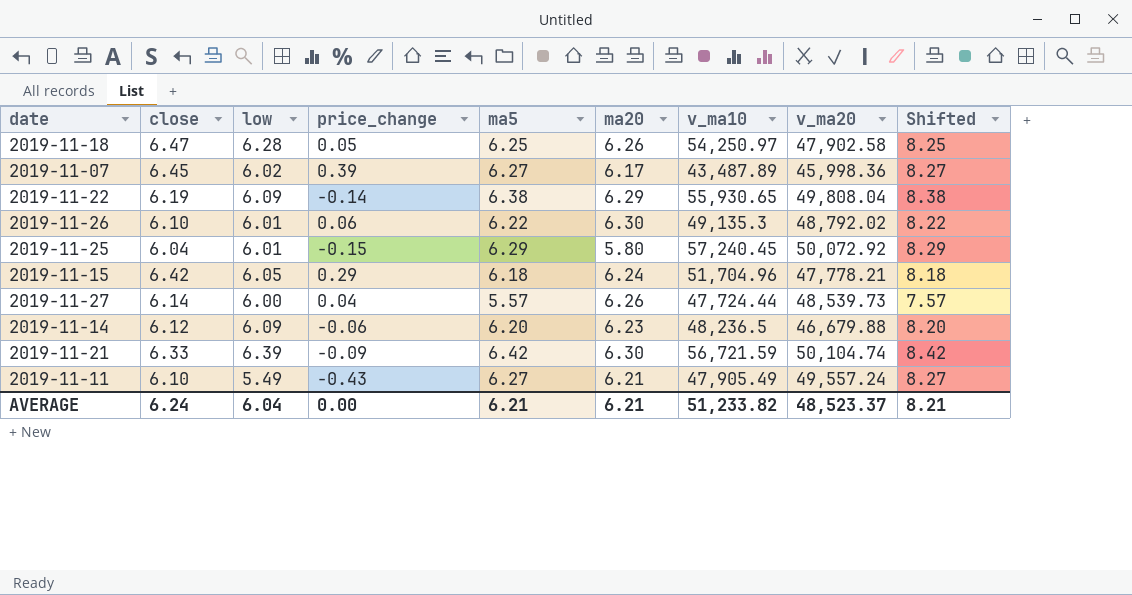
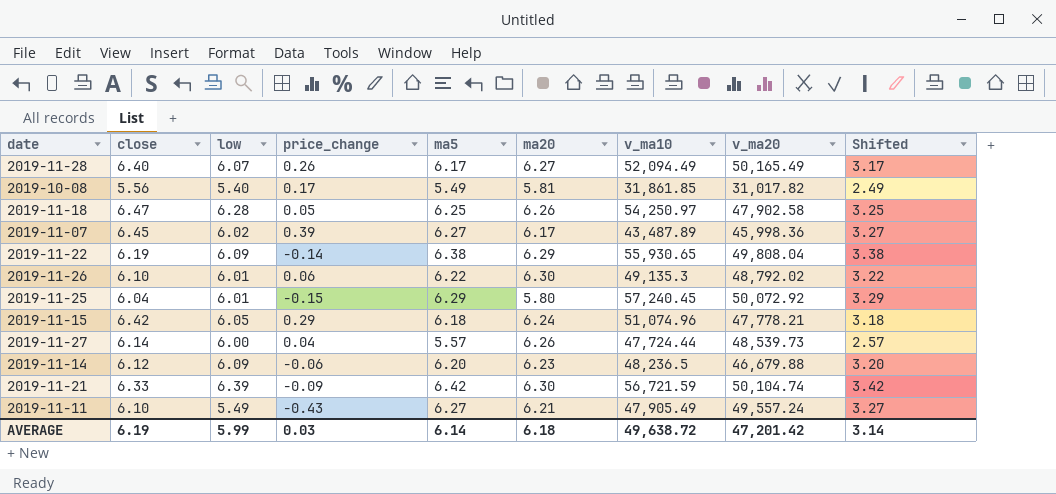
column Shifted | formula: [ma5] + 2 -> [ma5] - 3
row 2019-11-28: none -> 6.40 | 6.07 | 0.26 | 6.17 | 6.27 | 52,094.49 | 50,165.49 | 3.17
row 2019-10-08: none -> 5.56 | 5.40 | 0.17 | 5.49 | 5.81 | 31,861.85 | 31,017.82 | 2.49
2019-11-15 | v_ma10: 51,704.96 -> 51,074.96
AVERAGE | close: 6.24 -> 6.19
AVERAGE | low: 6.04 -> 5.99
AVERAGE | price_change: 0.00 -> 0.03
AVERAGE | ma5: 6.21 -> 6.14
AVERAGE | ma20: 6.21 -> 6.18
AVERAGE | v_ma10: 51,233.82 -> 49,638.72
AVERAGE | v_ma20: 48,523.37 -> 47,201.42
AVERAGE | Shifted: 8.21 -> 3.14

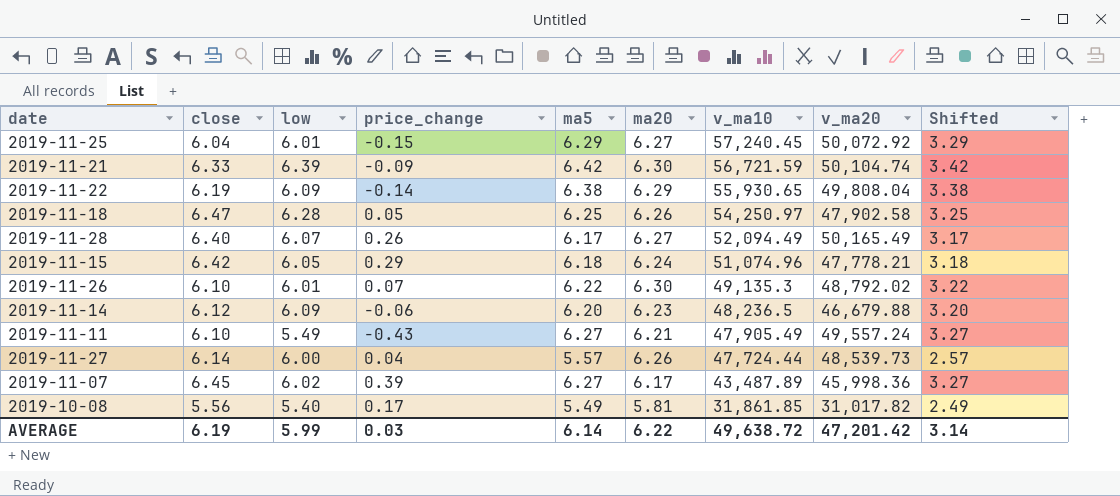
row order: none -> v_ma10 descending
2019-11-25 | ma20: 5.80 -> 6.27
2019-11-26 | price_change: 0.06 -> 0.07
AVERAGE | ma20: 6.18 -> 6.22

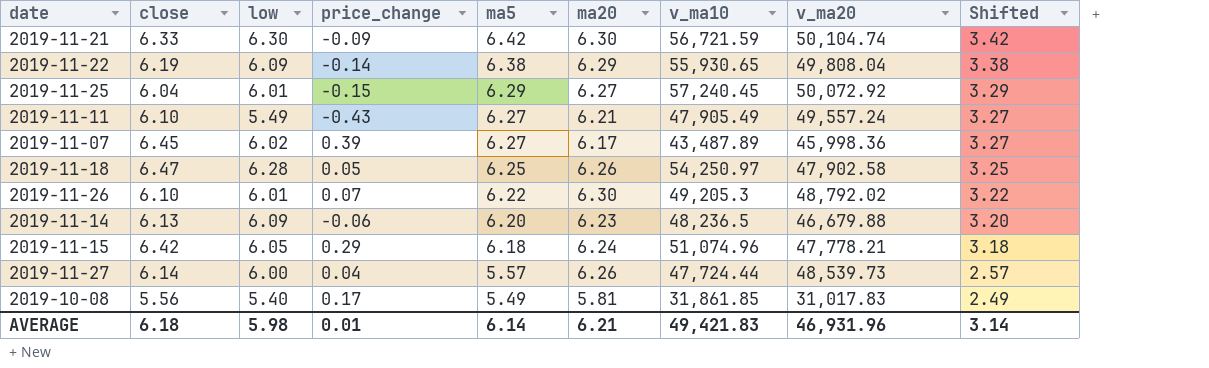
row order: v_ma10 descending -> ma5 descending
row 2019-11-28: 6.40 | 6.07 | 0.26 | 6.17 | 6.27 | 52,094.49 | 50,165.49 | 3.17 -> none
2019-11-21 | low: 6.39 -> 6.30
2019-11-26 | v_ma10: 49,135.3 -> 49,205.3
2019-11-14 | close: 6.12 -> 6.13
2019-10-08 | v_ma20: 31,017.82 -> 31,017.83
AVERAGE | close: 6.19 -> 6.18
AVERAGE | low: 5.99 -> 5.98
AVERAGE | price_change: 0.03 -> 0.01
AVERAGE | ma20: 6.22 -> 6.21
AVERAGE | v_ma10: 49,638.72 -> 49,421.83
AVERAGE | v_ma20: 47,201.42 -> 46,931.96

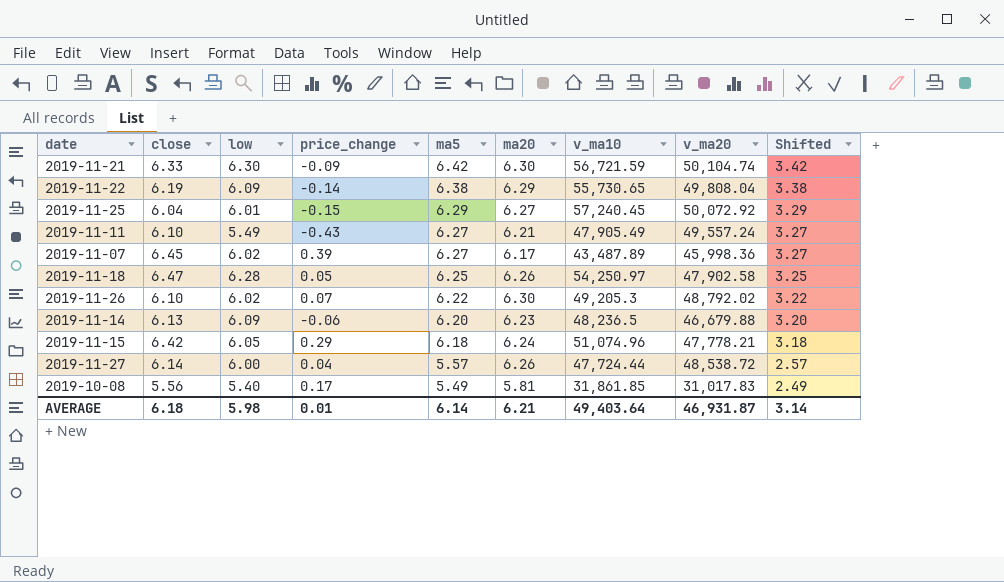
2019-11-22 | v_ma10: 55,930.65 -> 55,730.65
2019-11-26 | low: 6.01 -> 6.02
2019-11-27 | v_ma20: 48,539.73 -> 48,538.72
AVERAGE | v_ma10: 49,421.83 -> 49,403.64
AVERAGE | v_ma20: 46,931.96 -> 46,931.87

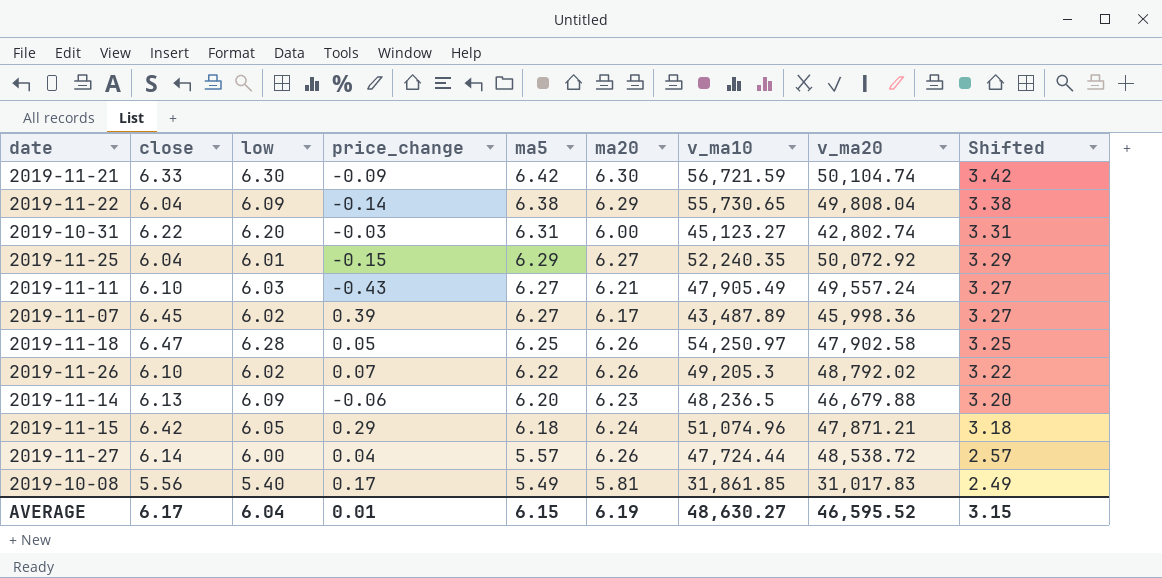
2019-11-22 | close: 6.19 -> 6.04
row 2019-10-31: none -> 6.22 | 6.20 | -0.03 | 6.31 | 6.00 | 45,123.27 | 42,802.74 | 3.31
2019-11-25 | v_ma10: 57,240.45 -> 52,240.35
2019-11-11 | low: 5.49 -> 6.03
2019-11-26 | ma20: 6.30 -> 6.26
2019-11-15 | v_ma20: 47,778.21 -> 47,871.21
AVERAGE | close: 6.18 -> 6.17
AVERAGE | low: 5.98 -> 6.04
AVERAGE | ma5: 6.14 -> 6.15
AVERAGE | ma20: 6.21 -> 6.19
AVERAGE | v_ma10: 49,403.64 -> 48,630.27
AVERAGE | v_ma20: 46,931.87 -> 46,595.52
AVERAGE | Shifted: 3.14 -> 3.15

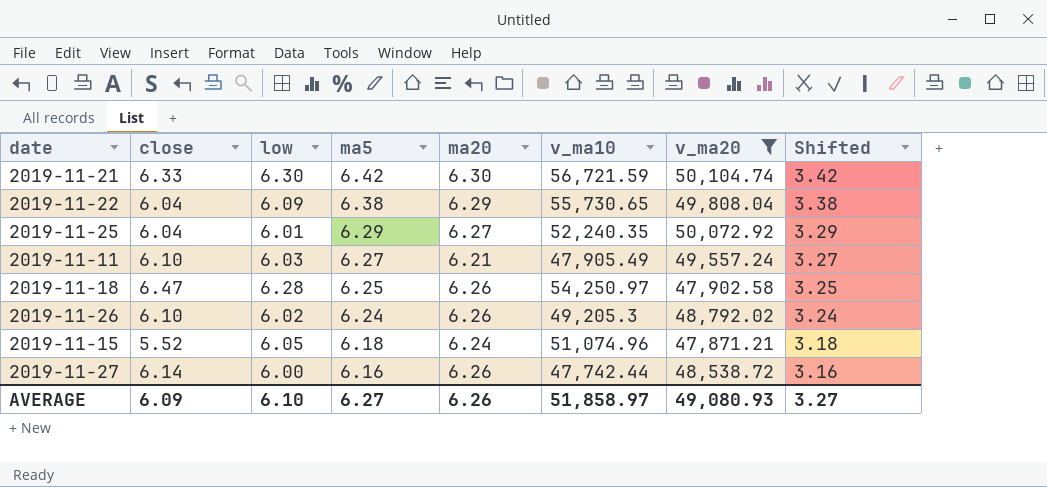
filter: none -> v_ma20 >= 47,871.21
column price_change | position: 4 -> none
2019-11-26 | ma5: 6.22 -> 6.24
2019-11-26 | Shifted: 3.22 -> 3.24
2019-11-15 | close: 6.42 -> 5.52
2019-11-27 | ma5: 5.57 -> 6.16
2019-11-27 | v_ma10: 47,724.44 -> 47,742.44
2019-11-27 | Shifted: 2.57 -> 3.16
AVERAGE | close: 6.17 -> 6.09
AVERAGE | low: 6.04 -> 6.10
AVERAGE | ma5: 6.15 -> 6.27
AVERAGE | ma20: 6.19 -> 6.26
AVERAGE | v_ma10: 48,630.27 -> 51,858.97
AVERAGE | v_ma20: 46,595.52 -> 49,080.93
AVERAGE | Shifted: 3.15 -> 3.27

